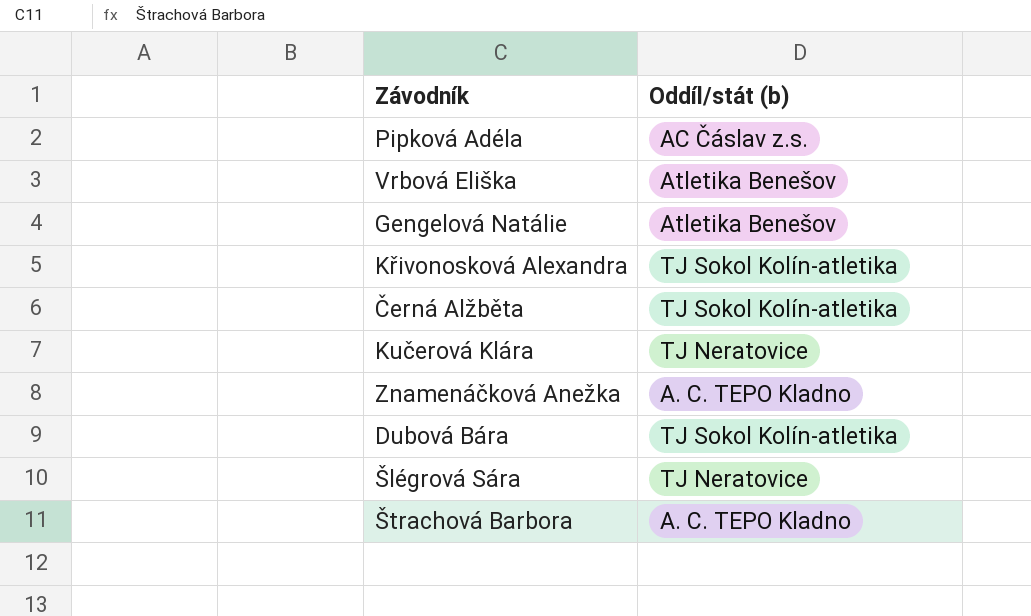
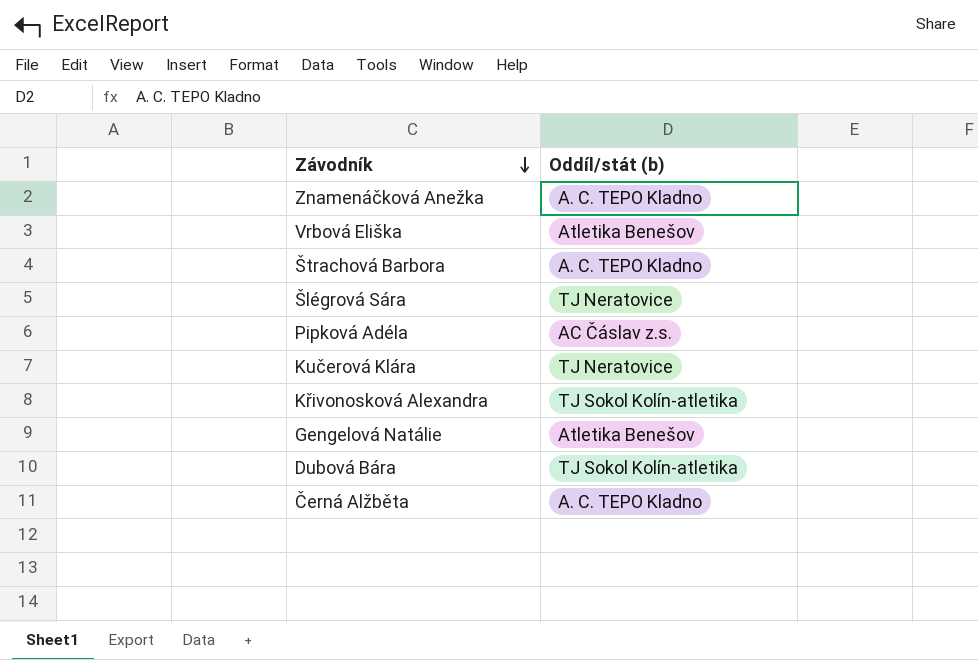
row order: none -> Závodník descending
Černá Alžběta | Oddíl/stát (b): TJ Sokol Kolín-atletika -> A. C. TEPO Kladno

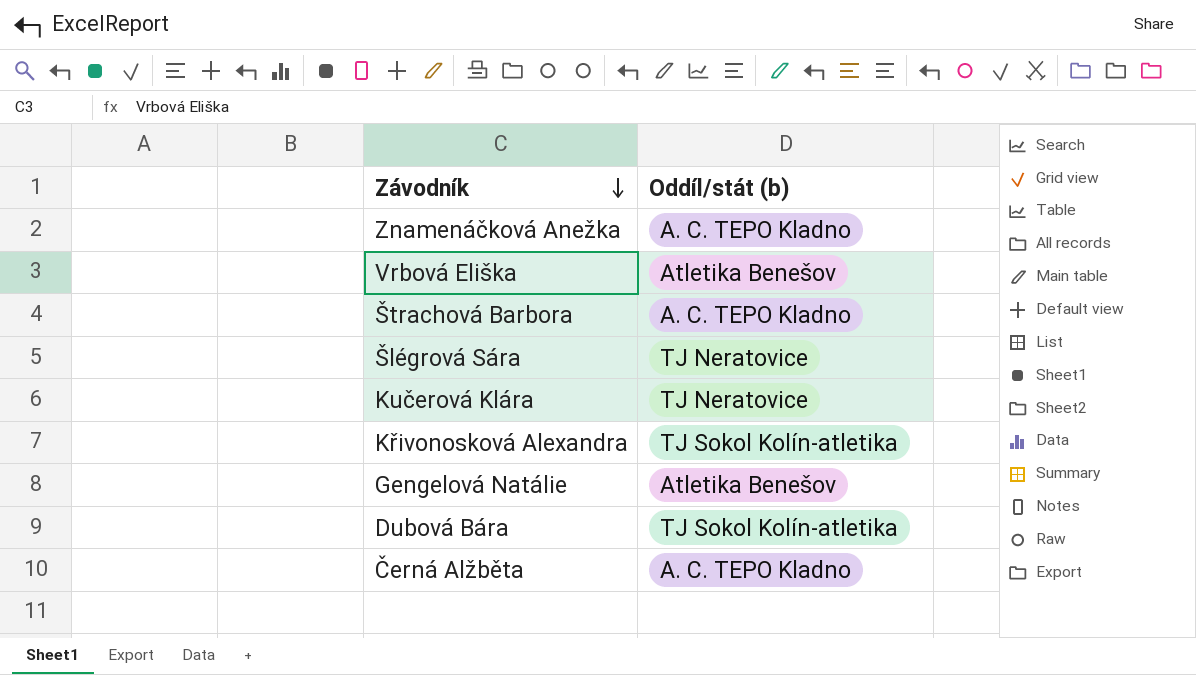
row Pipková Adéla: AC Čáslav z.s. -> none

